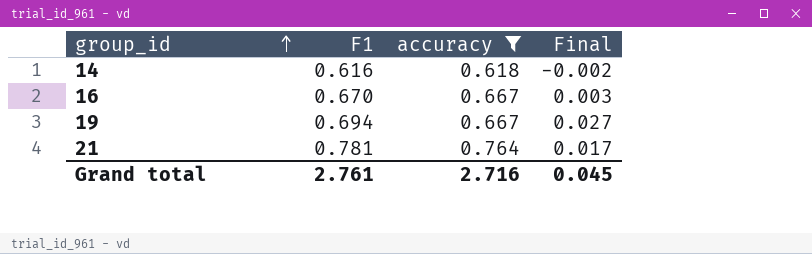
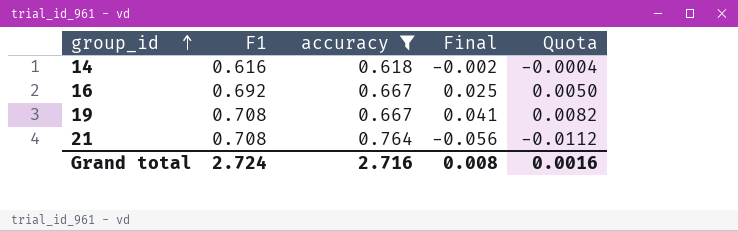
column Quota | formula: none -> [Final] * 0.2
16 | F1: 0.670 -> 0.692
16 | Final: 0.003 -> 0.025
19 | F1: 0.694 -> 0.708
19 | Final: 0.027 -> 0.041
21 | F1: 0.781 -> 0.708
21 | Final: 0.017 -> -0.056
Grand total | F1: 2.761 -> 2.724
Grand total | Final: 0.045 -> 0.008

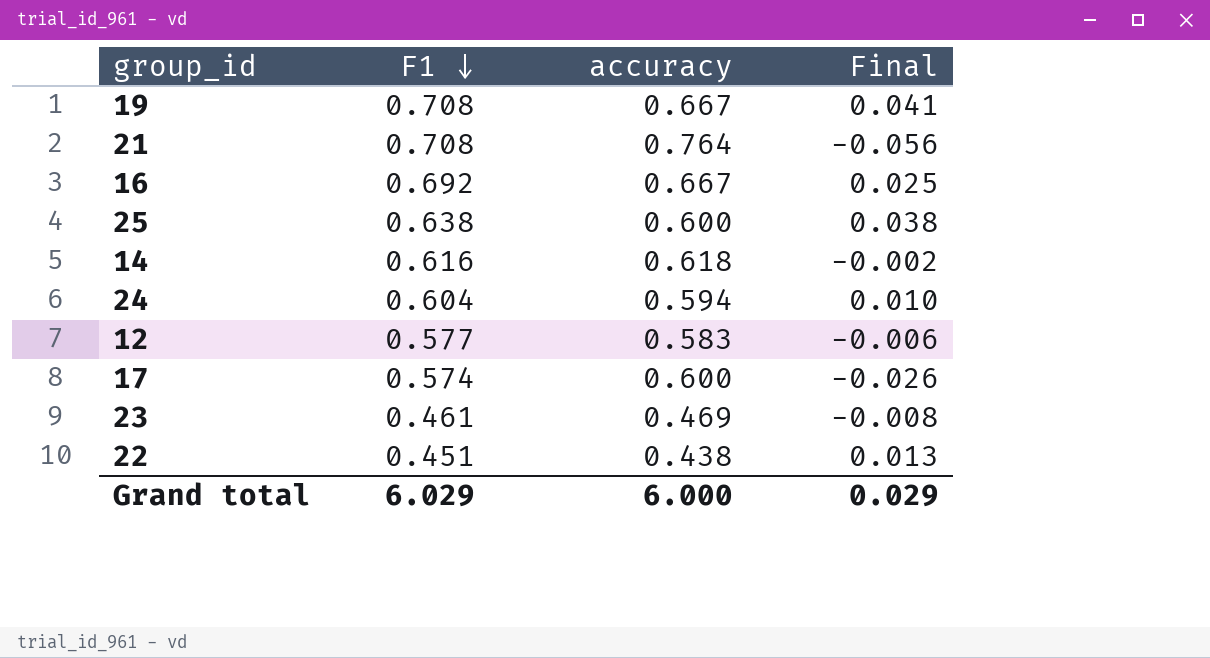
filter: accuracy >= 0.618 -> none
row order: group_id ascending -> F1 descending
column Quota | formula: [Final] * 0.2 -> none
Grand total | F1: 2.724 -> 6.029
Grand total | accuracy: 2.716 -> 6.000
Grand total | Final: 0.008 -> 0.029

